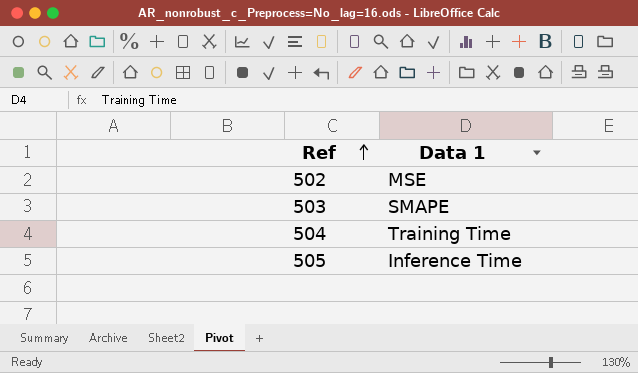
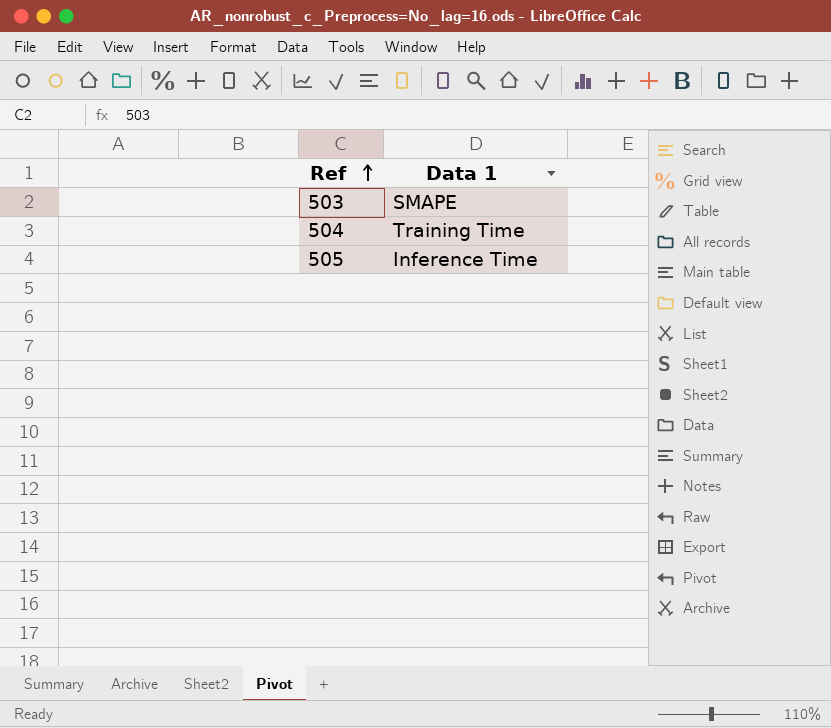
row 502: MSE -> none

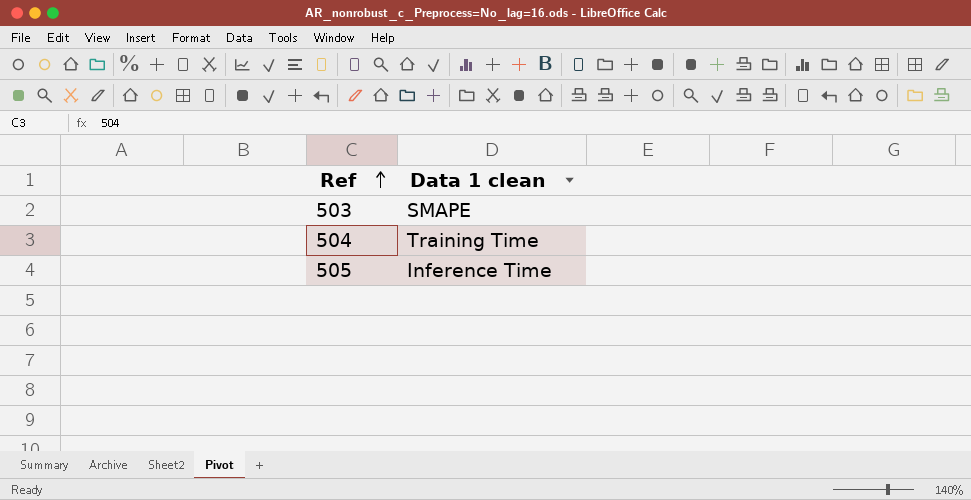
column name: Data 1 -> Data 1 clean

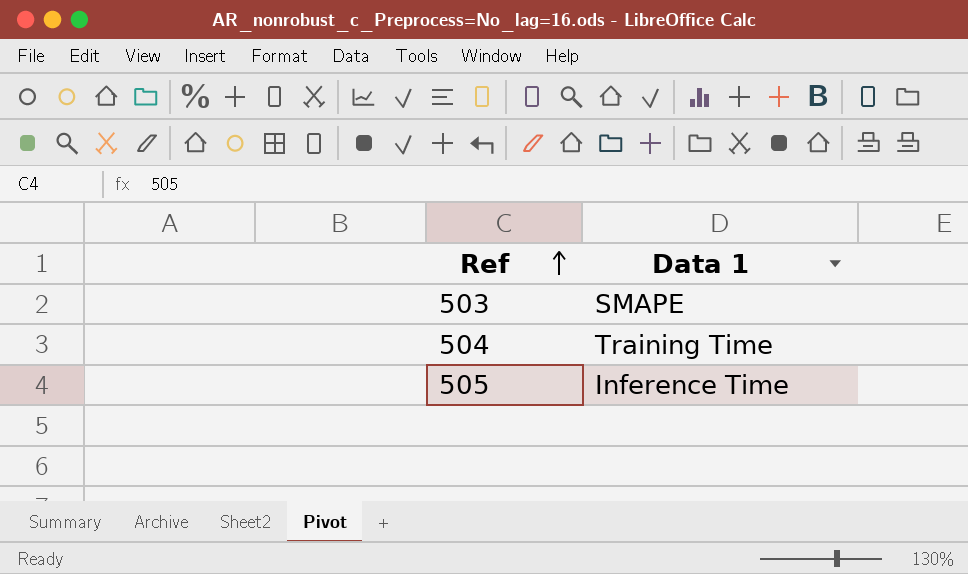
column name: Data 1 clean -> Data 1

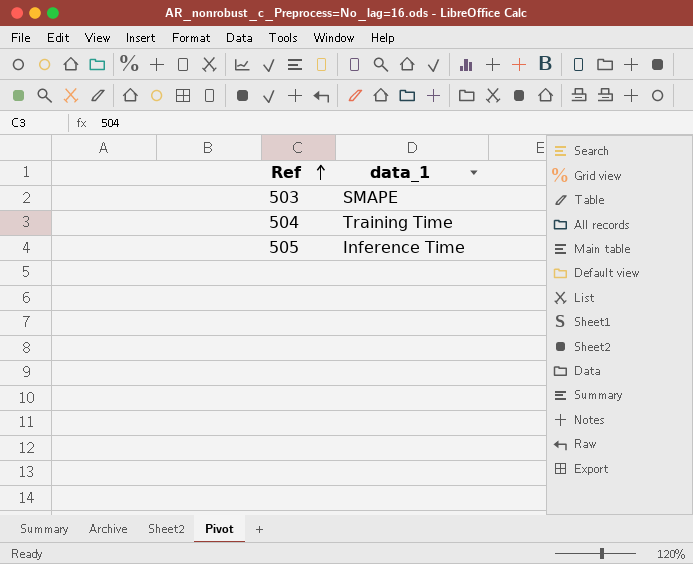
column name: Data 1 -> data_1

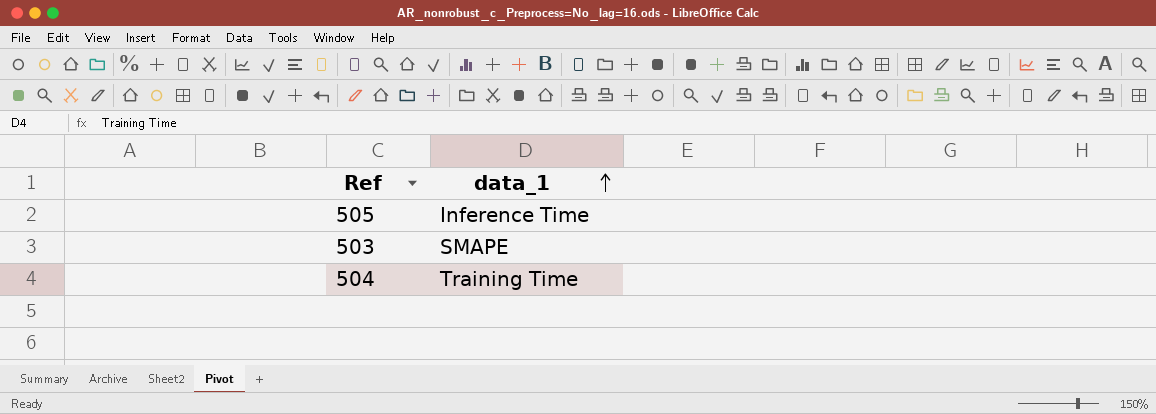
row order: Ref ascending -> data_1 ascending

